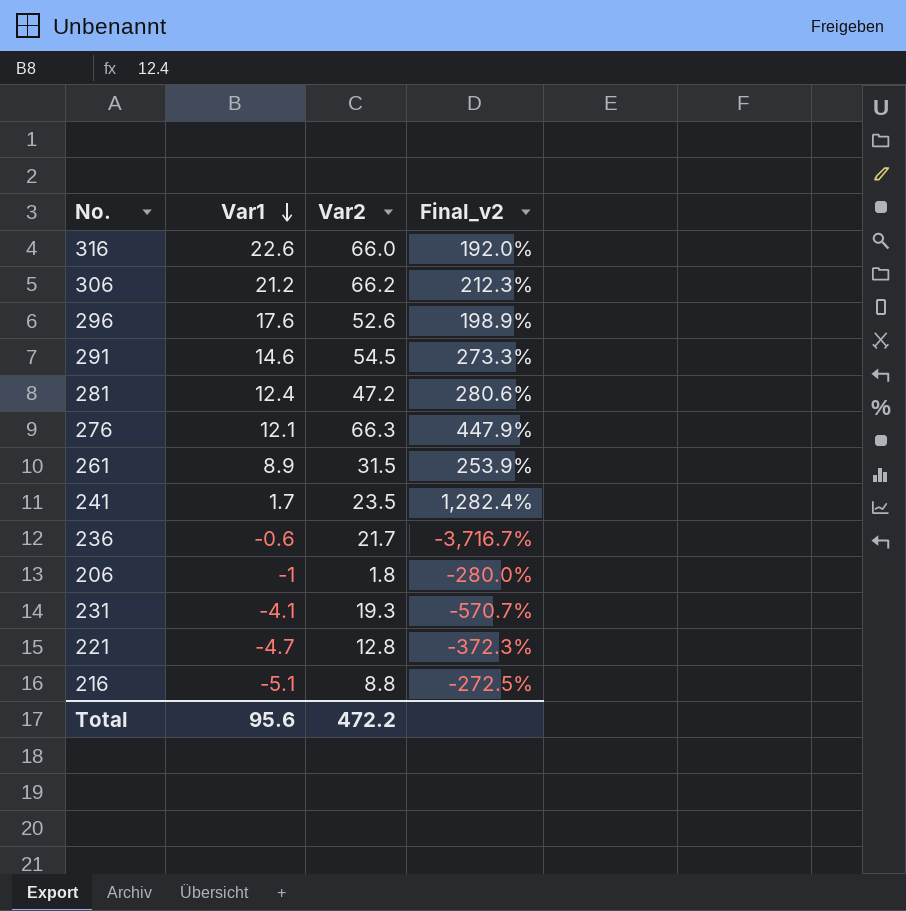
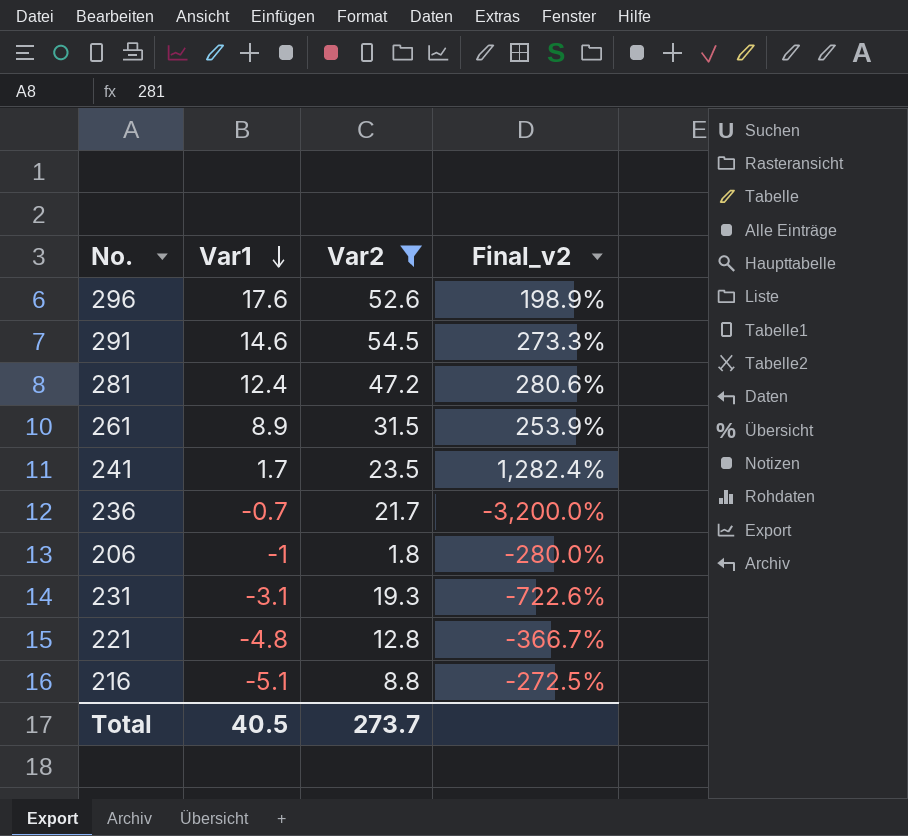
filter: none -> Var2 <= 54.5
236 | Var1: -0.6 -> -0.7
236 | Final_v2: -3,716.7% -> -3,200.0%
231 | Var1: -4.1 -> -3.1
231 | Final_v2: -570.7% -> -722.6%
221 | Var1: -4.7 -> -4.8
221 | Final_v2: -372.3% -> -366.7%
Total | Var1: 95.6 -> 40.5
Total | Var2: 472.2 -> 273.7

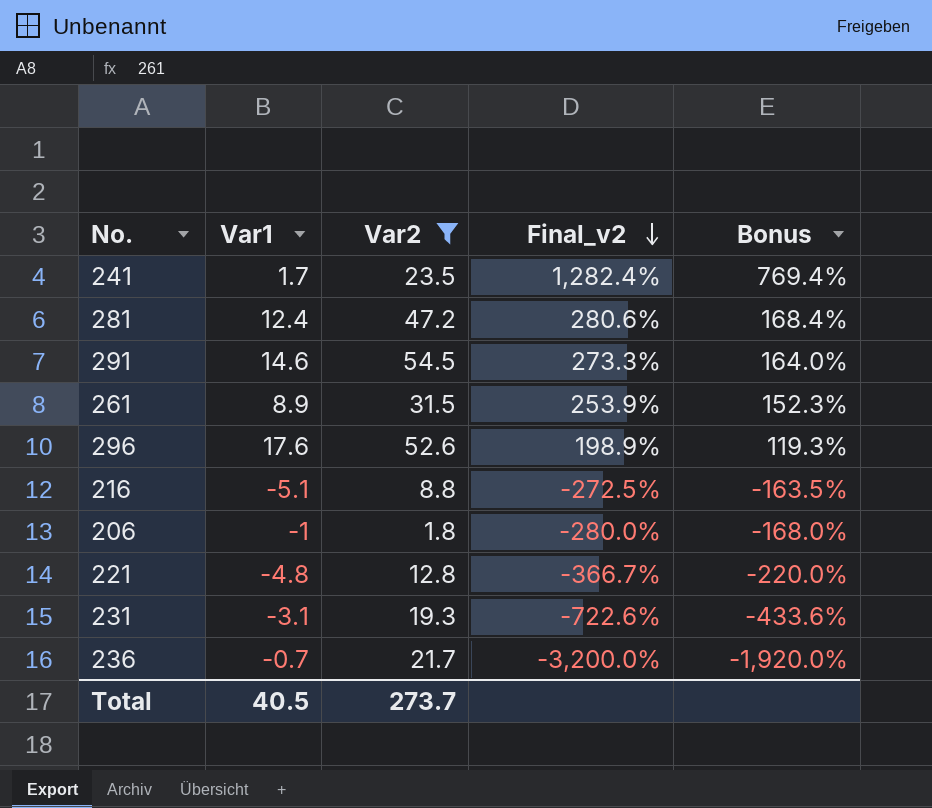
row order: Var1 descending -> Final_v2 descending
column Bonus | formula: none -> [Final_v2] * 0.6

